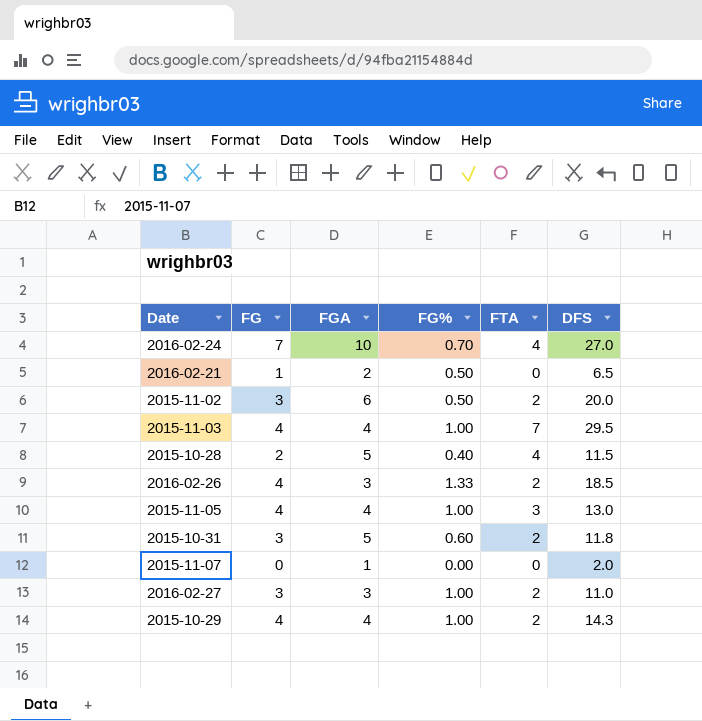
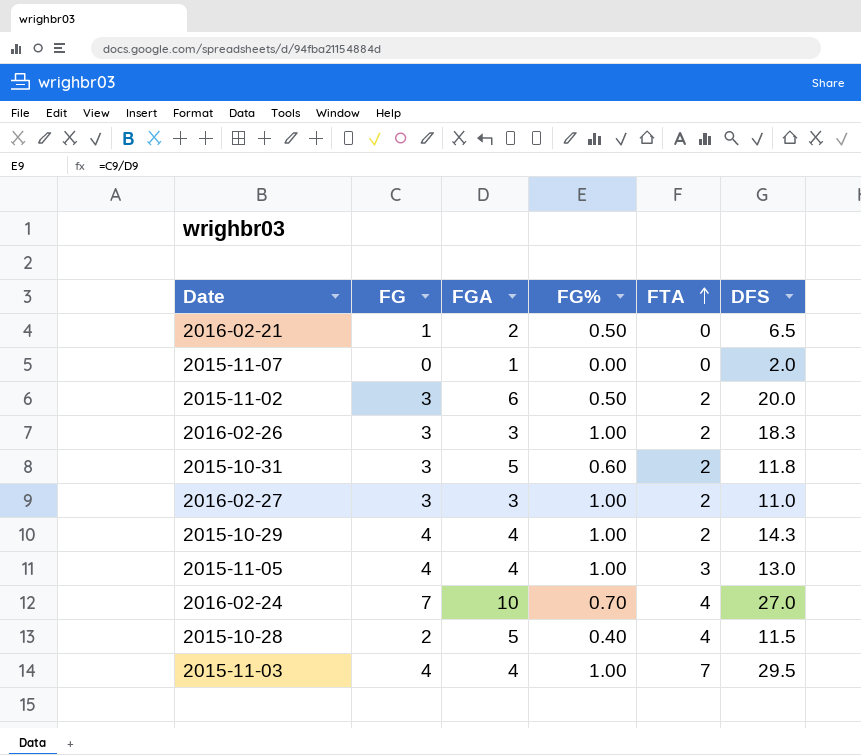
row order: none -> FTA ascending
2016-02-26 | FG: 4 -> 3
2016-02-26 | FG%: 1.33 -> 1.00
2016-02-26 | DFS: 18.5 -> 18.3

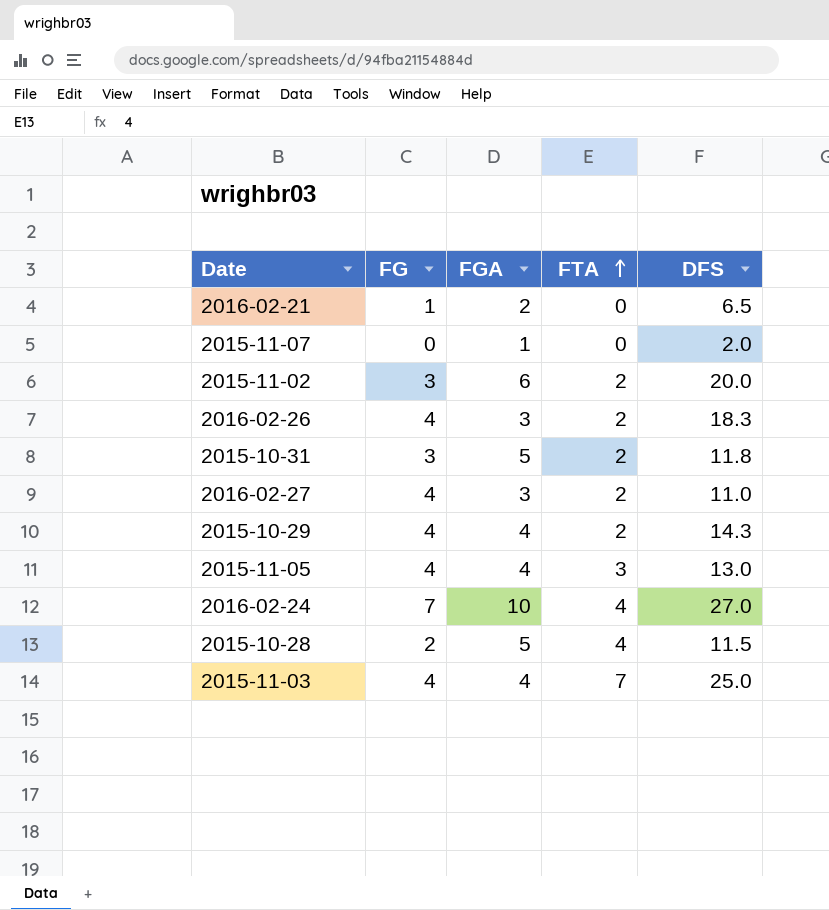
column FG% | formula: [FG] / [FGA] -> none
2016-02-26 | FG: 3 -> 4
2016-02-27 | FG: 3 -> 4
2015-11-03 | DFS: 29.5 -> 25.0

